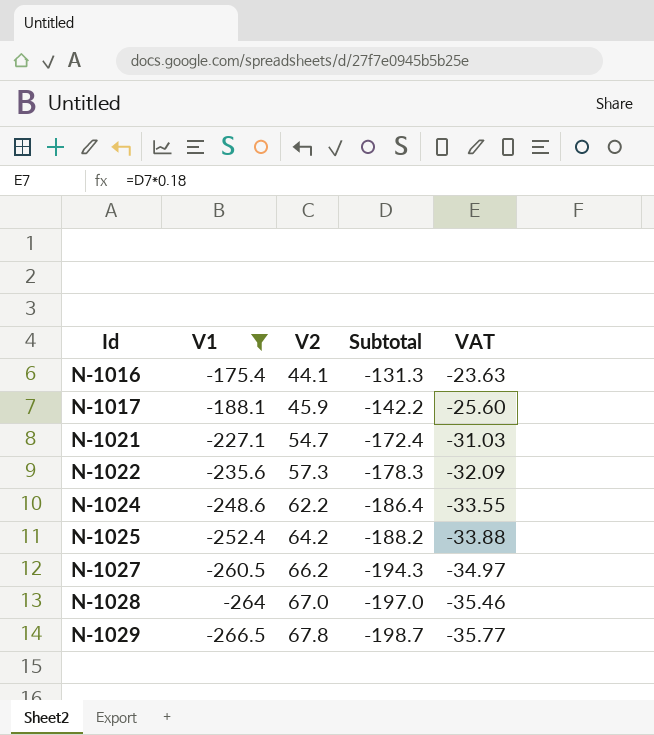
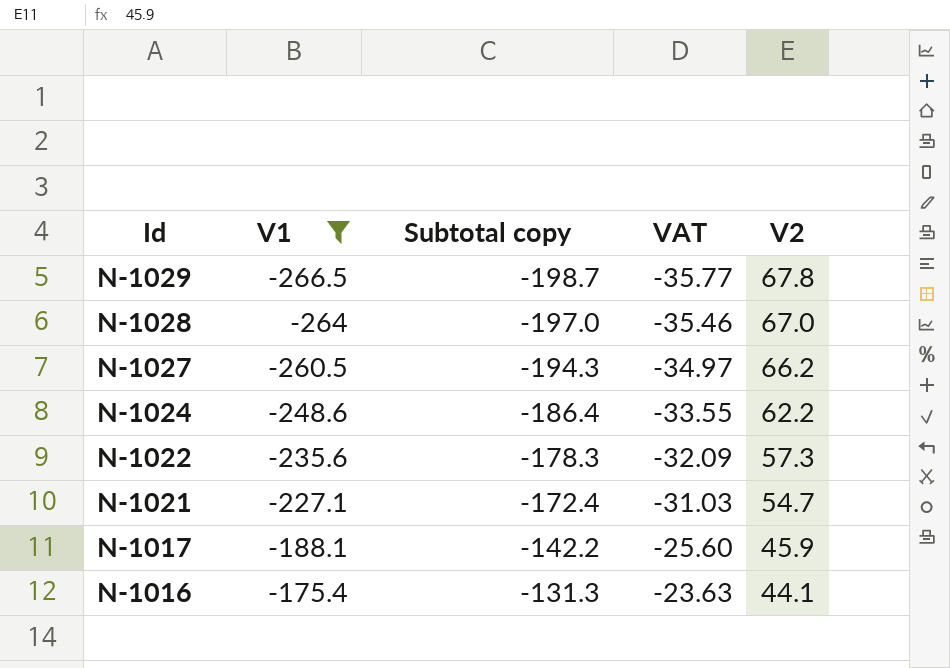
row order: Id ascending -> Id descending
column name: Subtotal -> Subtotal copy
column V2 | position: 3 -> 5
row N-1025: -252.4 | 64.2 | -188.2 | -33.88 -> none

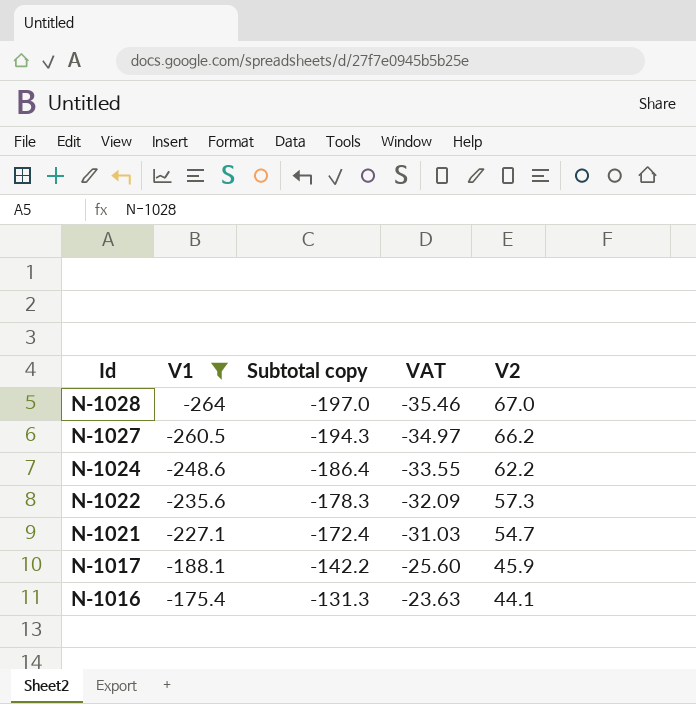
row N-1029: -266.5 | -198.7 | -35.77 | 67.8 -> none

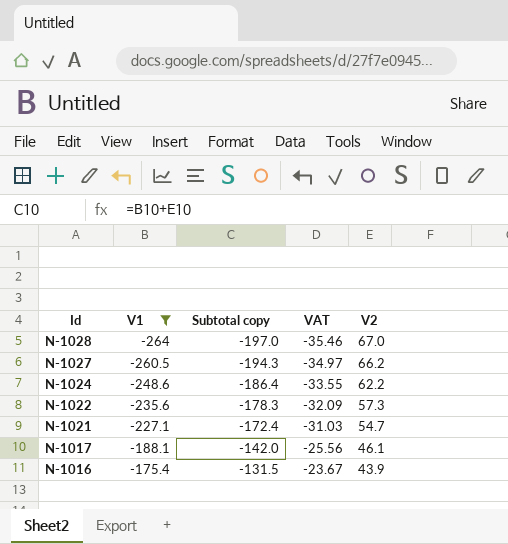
N-1017 | Subtotal copy: -142.2 -> -142.0
N-1017 | VAT: -25.60 -> -25.56
N-1017 | V2: 45.9 -> 46.1
N-1016 | Subtotal copy: -131.3 -> -131.5
N-1016 | VAT: -23.63 -> -23.67
N-1016 | V2: 44.1 -> 43.9

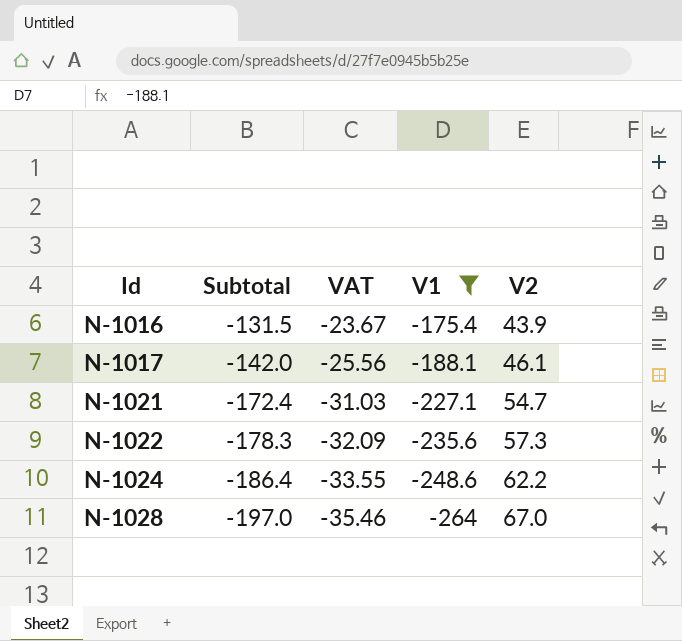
row order: Id descending -> Id ascending
column name: Subtotal copy -> Subtotal
column V1 | position: 2 -> 4
row N-1027: -260.5 | -194.3 | -34.97 | 66.2 -> none

